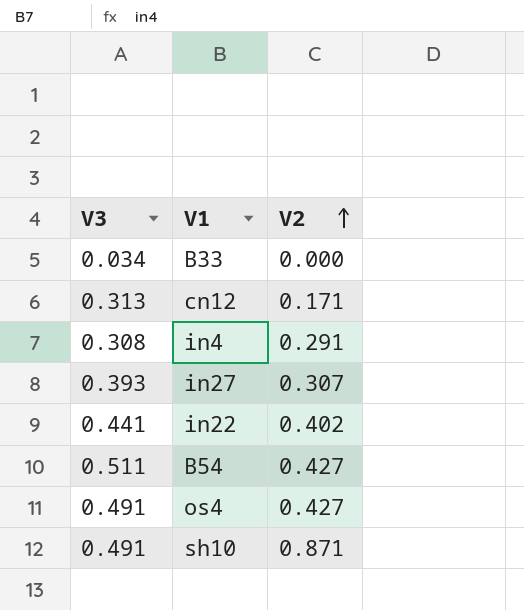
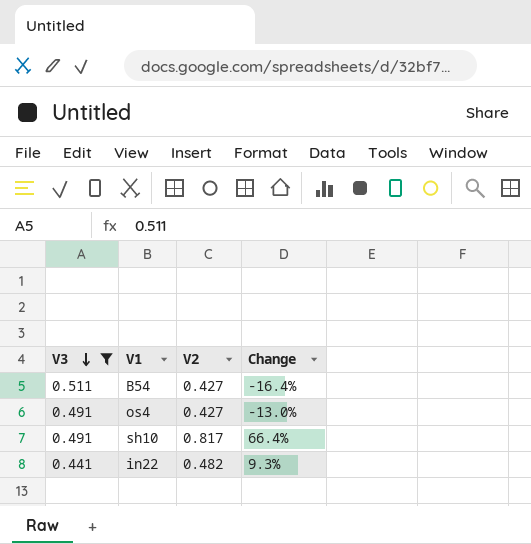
filter: none -> V3 >= 0.441
row order: V2 ascending -> V3 descending
column Change | formula: none -> ([V2] - [V3]) / [V3]
sh10 | V2: 0.871 -> 0.817
in22 | V2: 0.402 -> 0.482

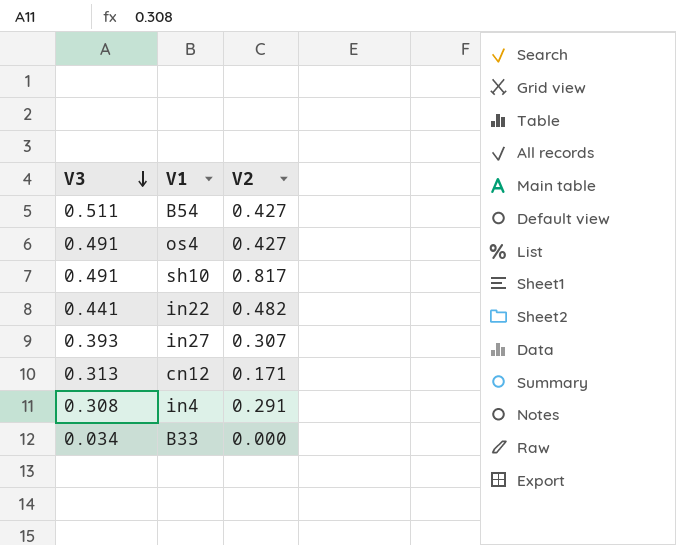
filter: V3 >= 0.441 -> none
column Change | formula: ([V2] - [V3]) / [V3] -> none

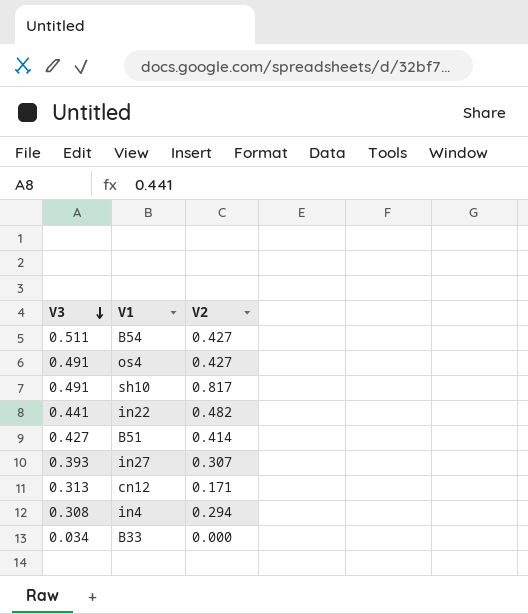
row B51: none -> 0.427 | 0.414
in4 | V2: 0.291 -> 0.294

